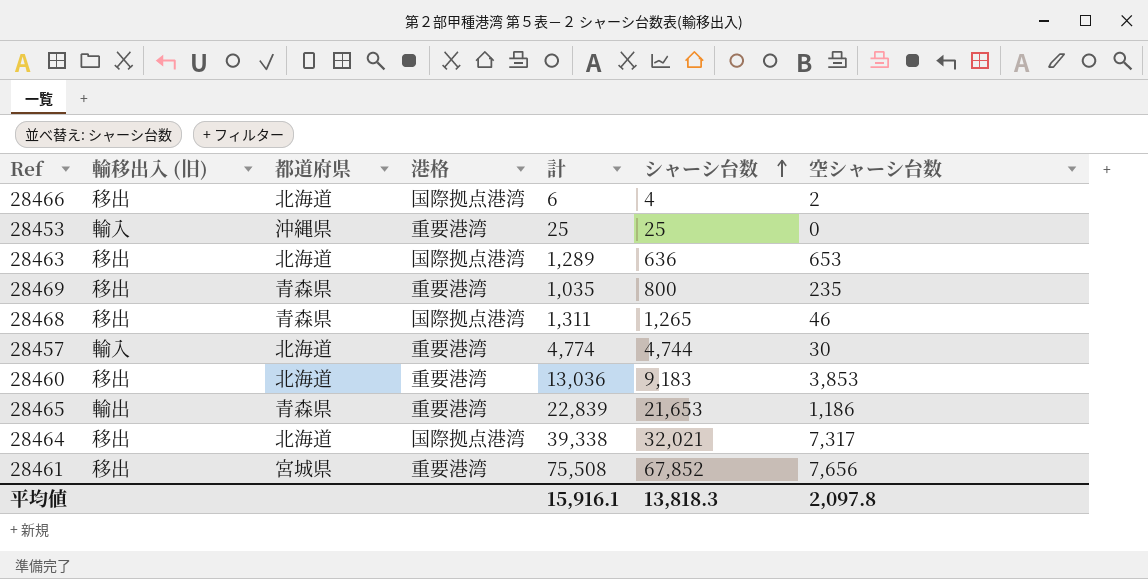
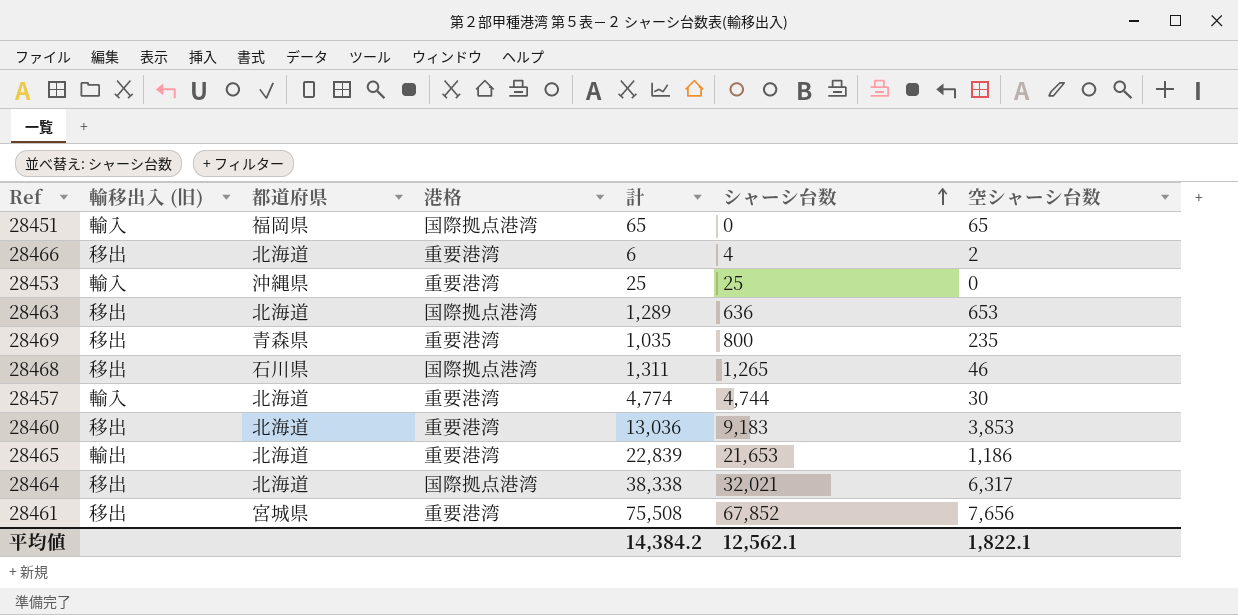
row 28451: none -> 輸入 | 福岡県 | 国際拠点港湾 | 65 | 0 | 65
28466 | 港格: 国際拠点港湾 -> 重要港湾
28468 | 都道府県: 青森県 -> 石川県
28465 | 都道府県: 青森県 -> 北海道
28464 | 計: 39,338 -> 38,338
28464 | 空シャーシ台数: 7,317 -> 6,317
平均値 | 計: 15,916.1 -> 14,384.2
平均値 | シャーシ台数: 13,818.3 -> 12,562.1
平均値 | 空シャーシ台数: 2,097.8 -> 1,822.1

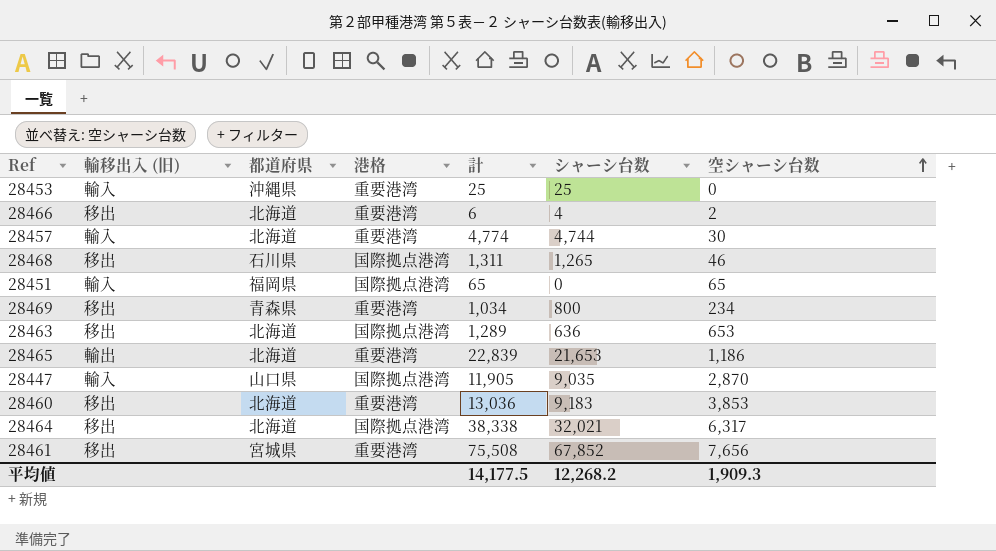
row order: シャーシ台数 ascending -> 空シャーシ台数 ascending
28469 | 計: 1,035 -> 1,034
28469 | 空シャーシ台数: 235 -> 234
row 28447: none -> 輸入 | 山口県 | 国際拠点港湾 | 11,905 | 9,035 | 2,870
平均値 | 計: 14,384.2 -> 14,177.5
平均値 | シャーシ台数: 12,562.1 -> 12,268.2
平均値 | 空シャーシ台数: 1,822.1 -> 1,909.3

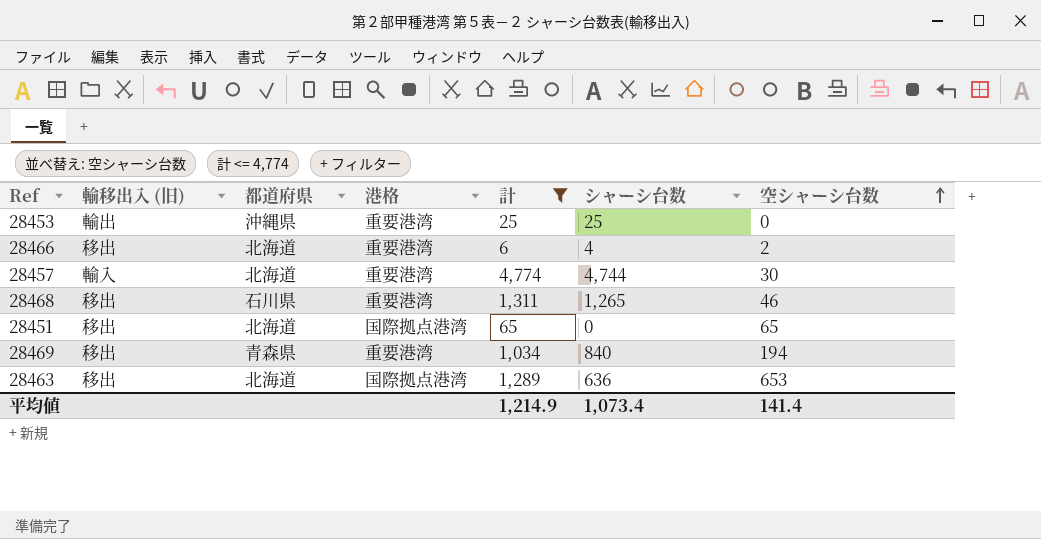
filter: none -> 計 <= 4,774
28453 | 輸移出入 (旧): 輸入 -> 輸出
28468 | 港格: 国際拠点港湾 -> 重要港湾
28451 | 輸移出入 (旧): 輸入 -> 移出
28451 | 都道府県: 福岡県 -> 北海道
28469 | シャーシ台数: 800 -> 840
28469 | 空シャーシ台数: 234 -> 194
平均値 | 計: 14,177.5 -> 1,214.9
平均値 | シャーシ台数: 12,268.2 -> 1,073.4
平均値 | 空シャーシ台数: 1,909.3 -> 141.4

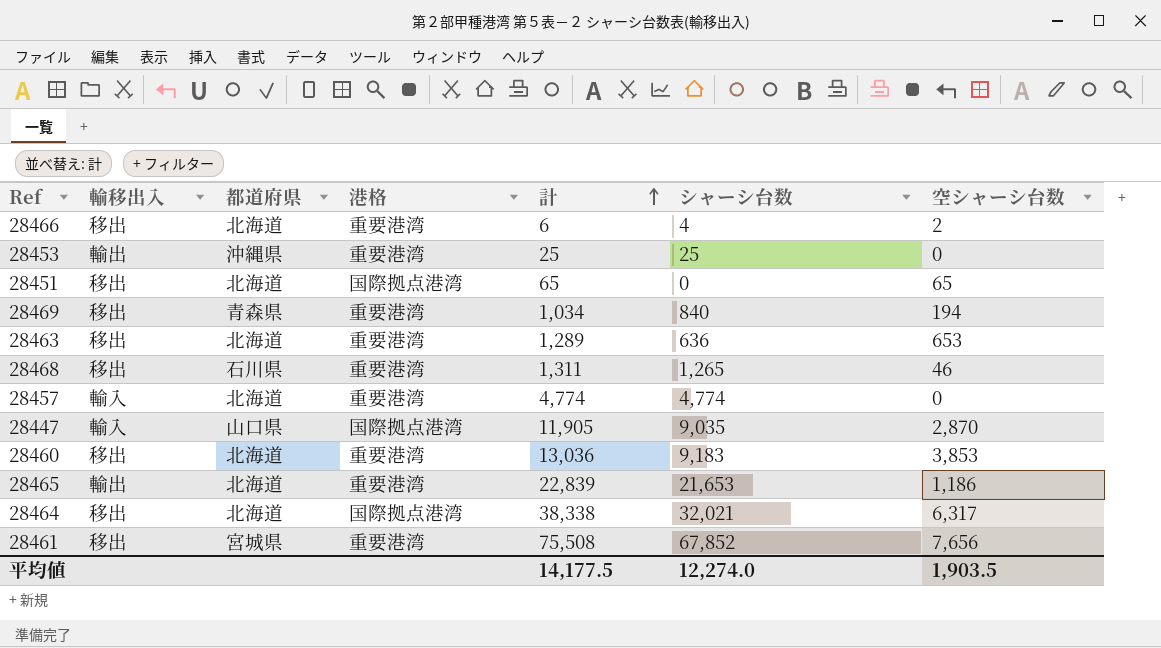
filter: 計 <= 4,774 -> none
row order: 空シャーシ台数 ascending -> 計 ascending
column name: 輸移出入 (旧) -> 輸移出入
28463 | 港格: 国際拠点港湾 -> 重要港湾
28457 | シャーシ台数: 4,744 -> 4,774
28457 | 空シャーシ台数: 30 -> 0
平均値 | 計: 1,214.9 -> 14,177.5
平均値 | シャーシ台数: 1,073.4 -> 12,274.0
平均値 | 空シャーシ台数: 141.4 -> 1,903.5

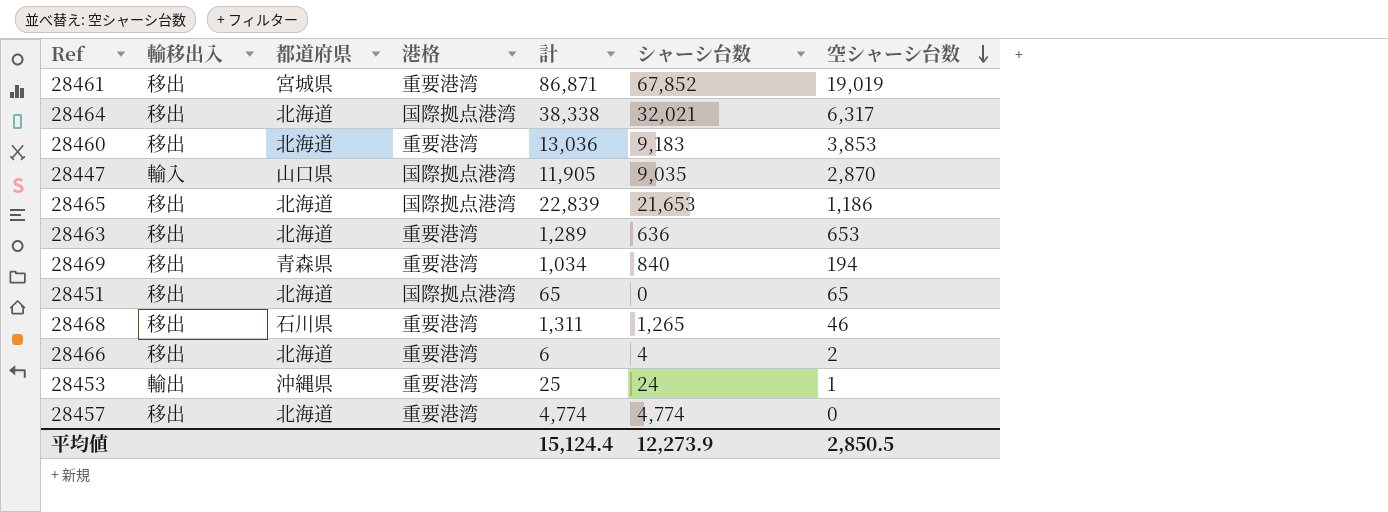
row order: 計 ascending -> 空シャーシ台数 descending
28461 | 計: 75,508 -> 86,871
28461 | 空シャーシ台数: 7,656 -> 19,019
28465 | 輸移出入: 輸出 -> 移出
28465 | 港格: 重要港湾 -> 国際拠点港湾
28453 | シャーシ台数: 25 -> 24
28453 | 空シャーシ台数: 0 -> 1
28457 | 輸移出入: 輸入 -> 移出
平均値 | 計: 14,177.5 -> 15,124.4
平均値 | シャーシ台数: 12,274.0 -> 12,273.9
平均値 | 空シャーシ台数: 1,903.5 -> 2,850.5

